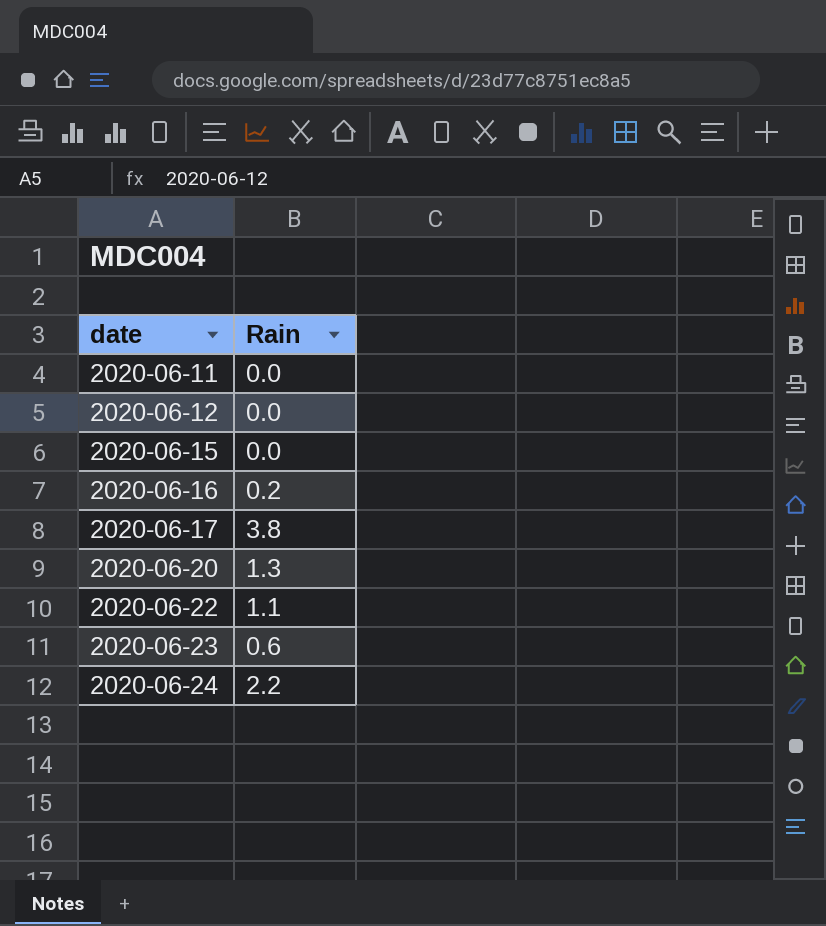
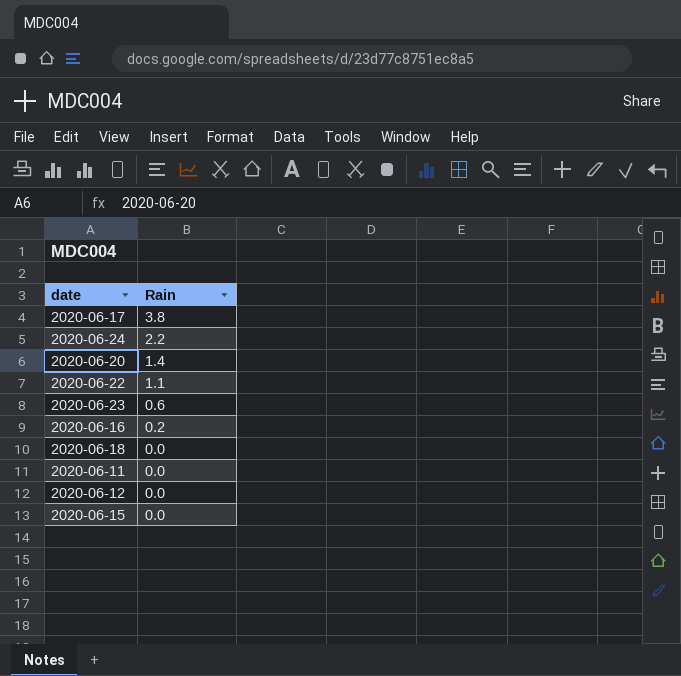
row order: date ascending -> Rain descending
2020-06-20 | Rain: 1.3 -> 1.4
row 2020-06-18: none -> 0.0

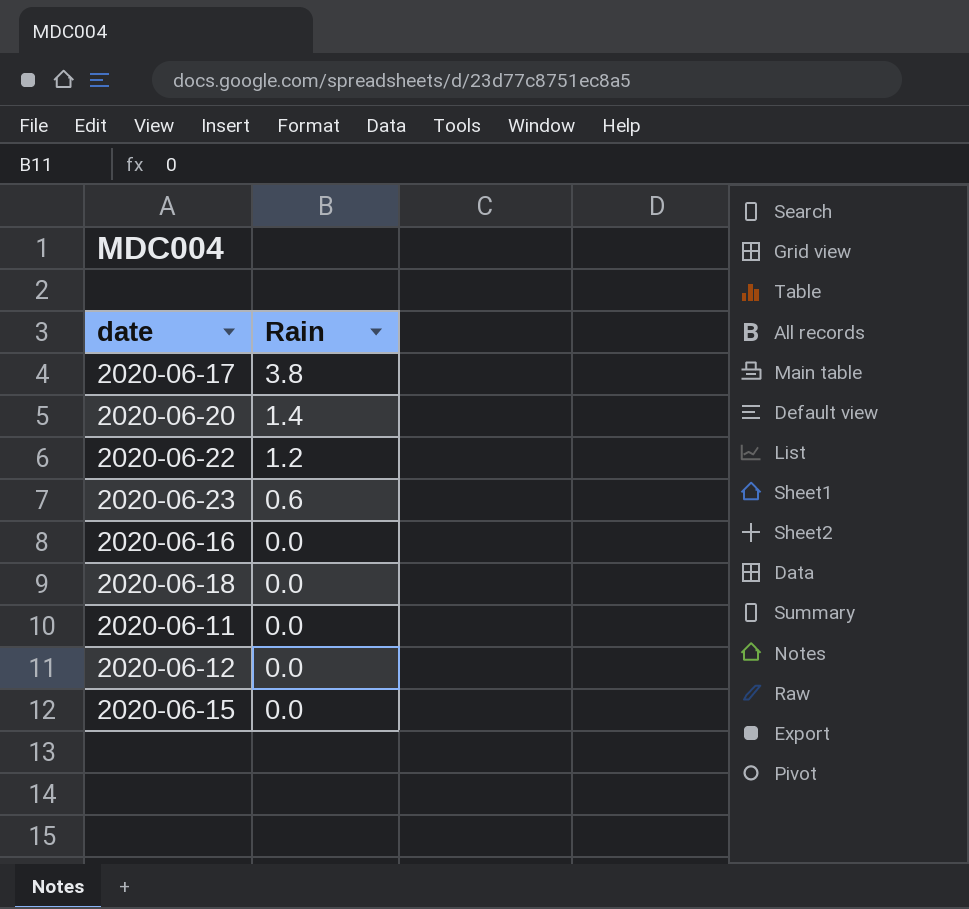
row 2020-06-24: 2.2 -> none
2020-06-22 | Rain: 1.1 -> 1.2
2020-06-16 | Rain: 0.2 -> 0.0

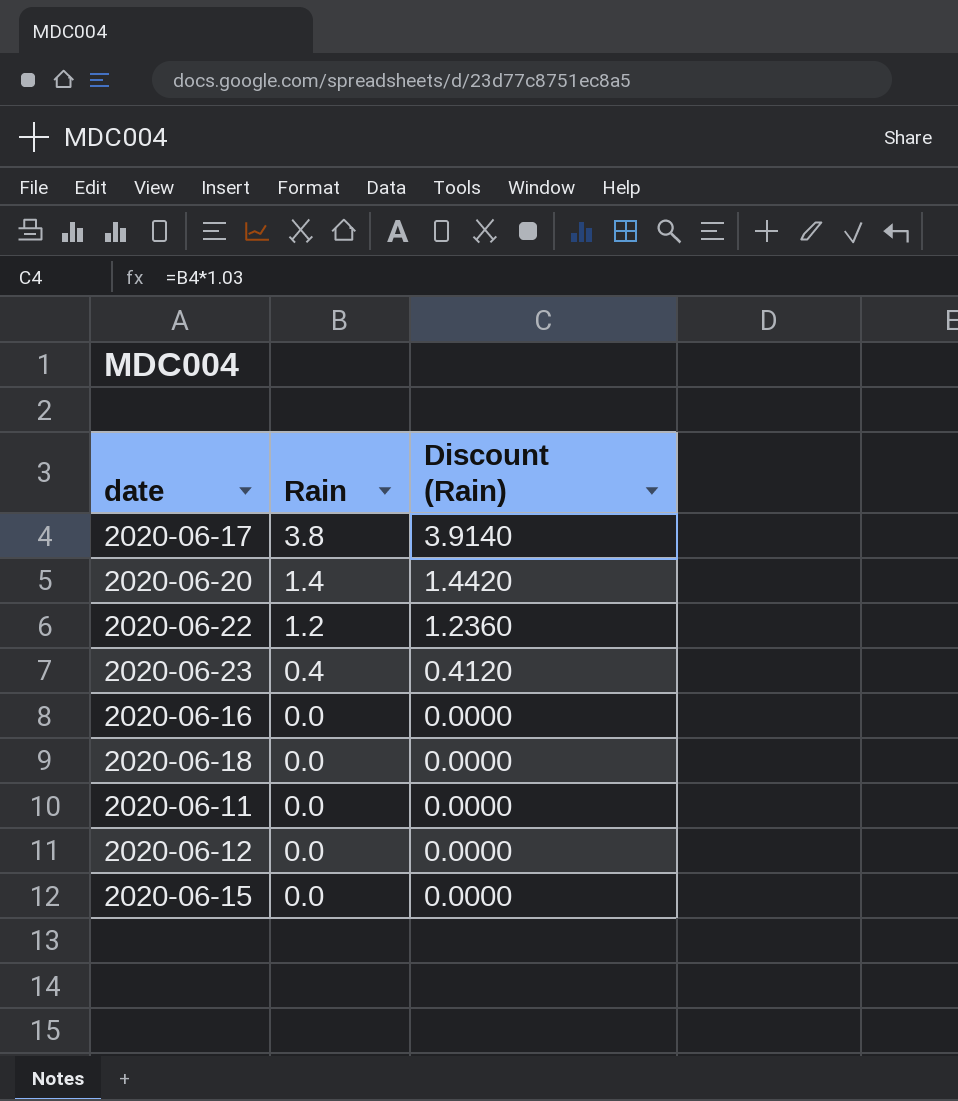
column Discount (Rain) | formula: none -> [Rain] * 1.03
2020-06-23 | Rain: 0.6 -> 0.4

